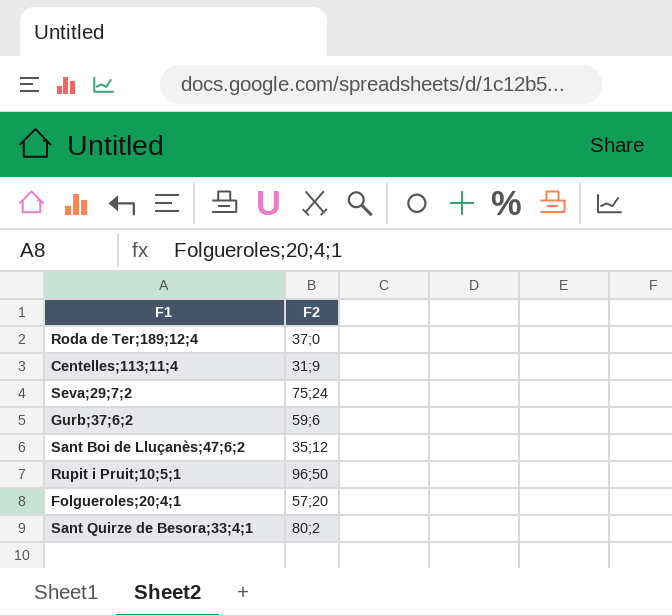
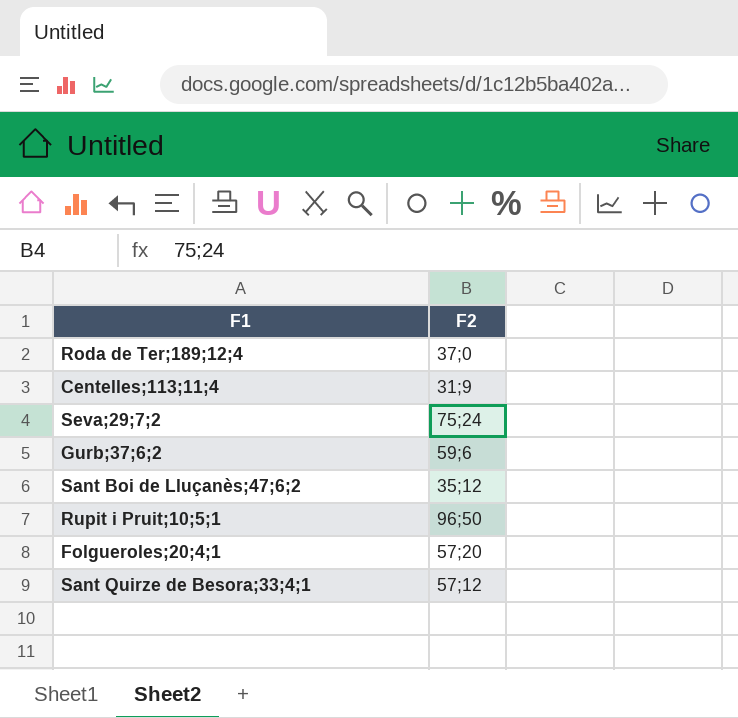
Sant Quirze de Besora;33;4;1 | F2: 80;2 -> 57;12

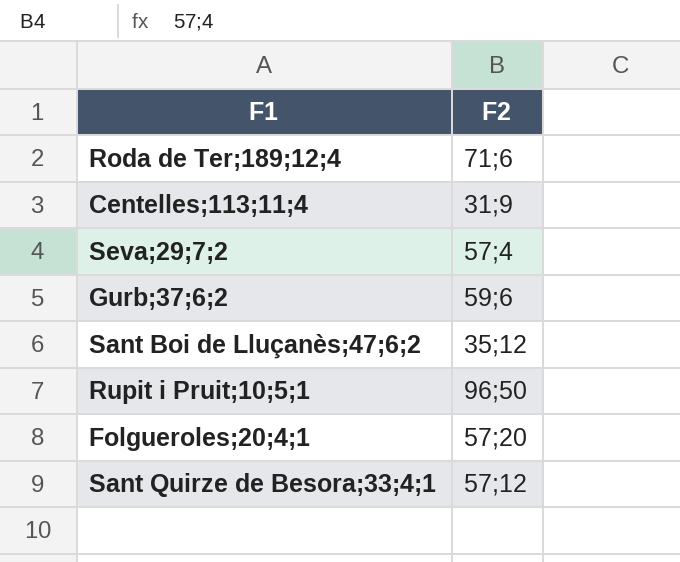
Roda de Ter;189;12;4 | F2: 37;0 -> 71;6
Seva;29;7;2 | F2: 75;24 -> 57;4

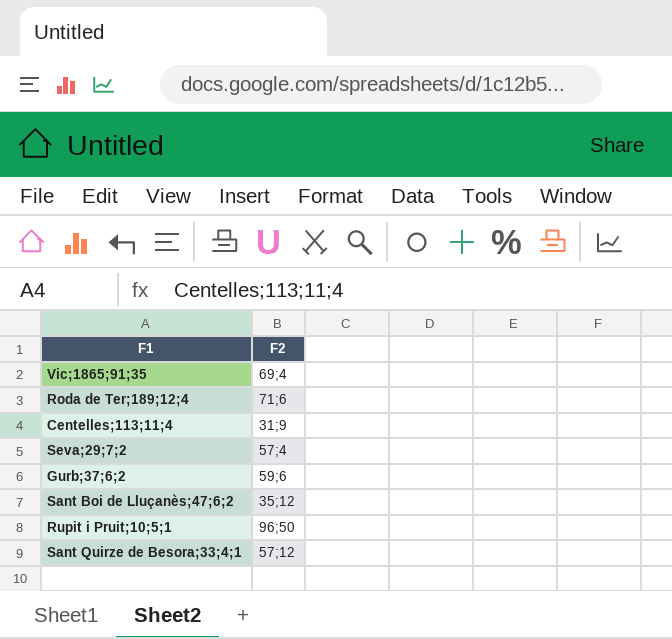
row Folgueroles;20;4;1: 57;20 -> none
row Vic;1865;91;35: none -> 69;4

